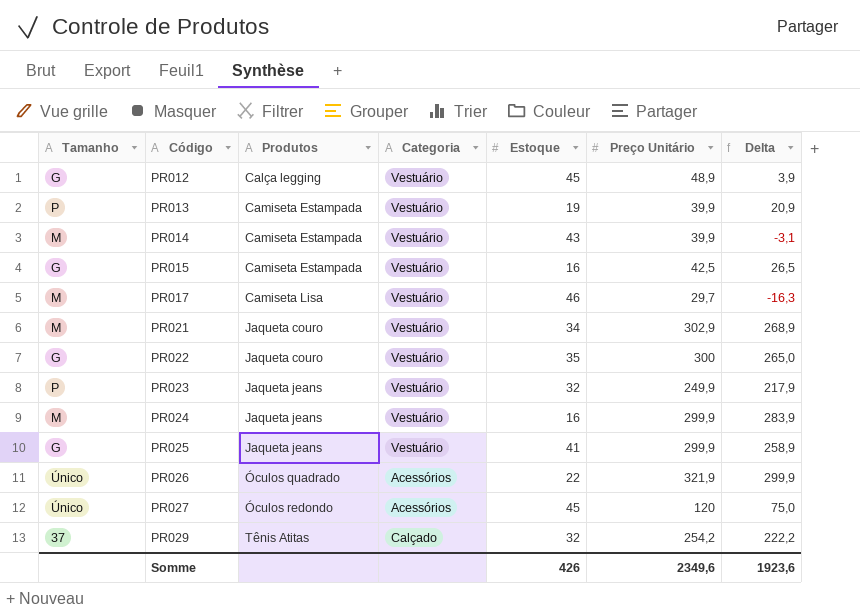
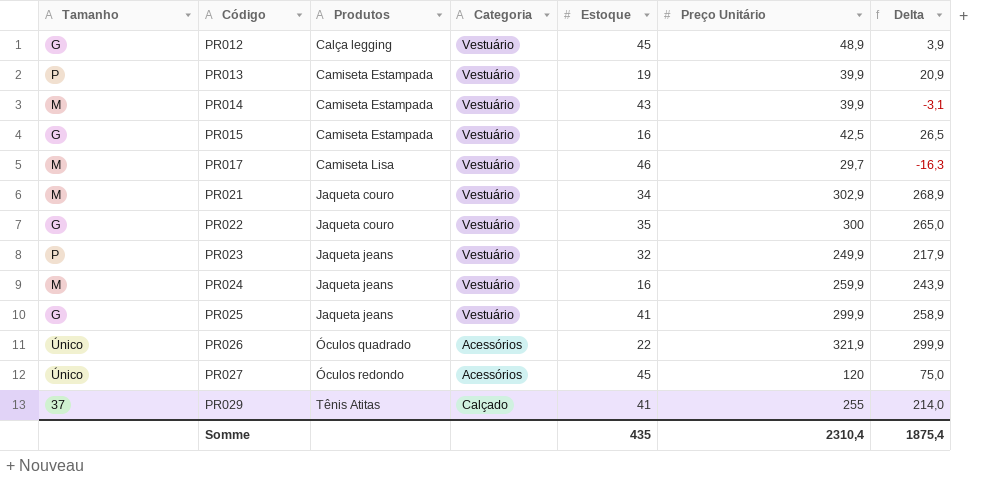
PR024 | Preço Unitário: 299,9 -> 259,9
PR024 | Delta: 283,9 -> 243,9
PR029 | Estoque: 32 -> 41
PR029 | Preço Unitário: 254,2 -> 255
PR029 | Delta: 222,2 -> 214,0
Somme | Estoque: 426 -> 435
Somme | Preço Unitário: 2349,6 -> 2310,4
Somme | Delta: 1923,6 -> 1875,4

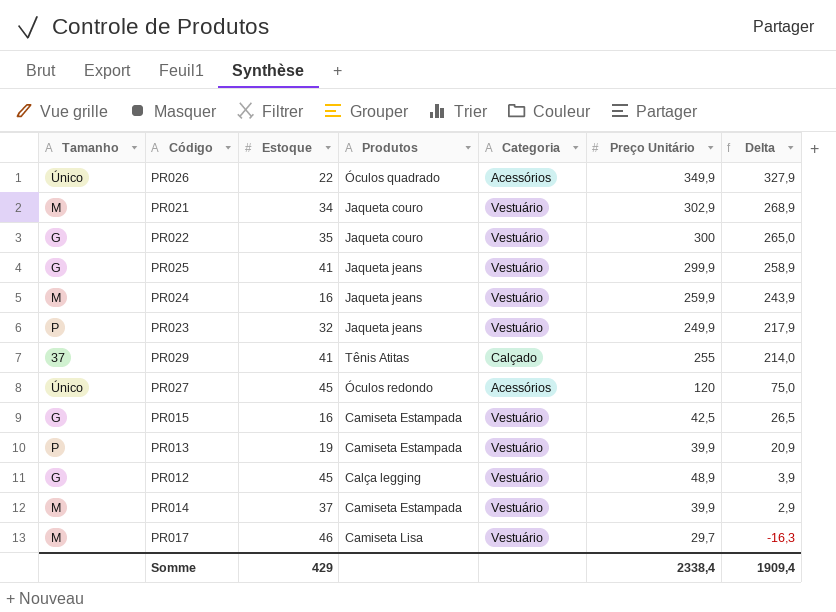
row order: Código ascending -> Delta descending
column Estoque | position: 5 -> 3
PR026 | Preço Unitário: 321,9 -> 349,9
PR026 | Delta: 299,9 -> 327,9
PR014 | Estoque: 43 -> 37
PR014 | Delta: -3,1 -> 2,9
Somme | Estoque: 435 -> 429
Somme | Preço Unitário: 2310,4 -> 2338,4
Somme | Delta: 1875,4 -> 1909,4

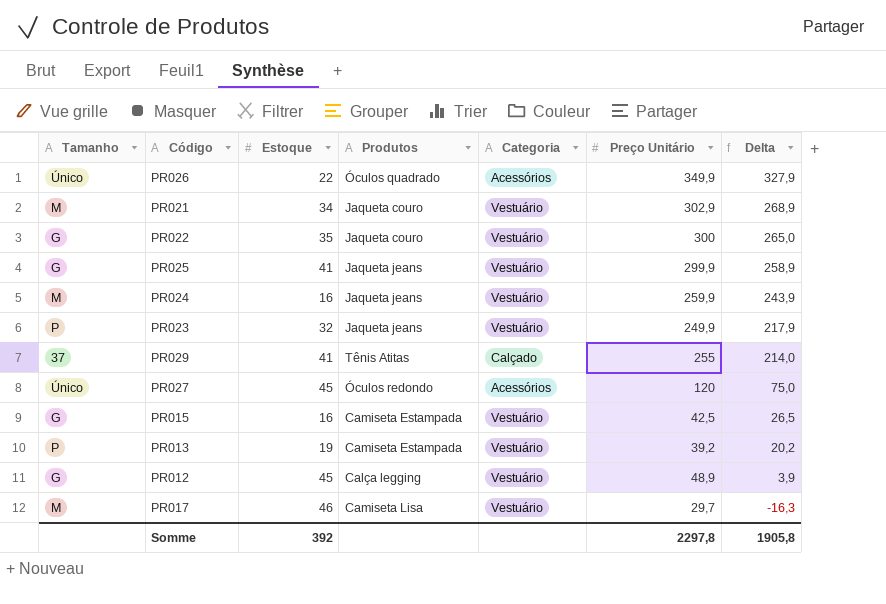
row PR014: M | 37 | Camiseta Estampada | Vestuário | 39,9 | 2,9 -> none
PR013 | Preço Unitário: 39,9 -> 39,2
PR013 | Delta: 20,9 -> 20,2
Somme | Estoque: 429 -> 392
Somme | Preço Unitário: 2338,4 -> 2297,8
Somme | Delta: 1909,4 -> 1905,8

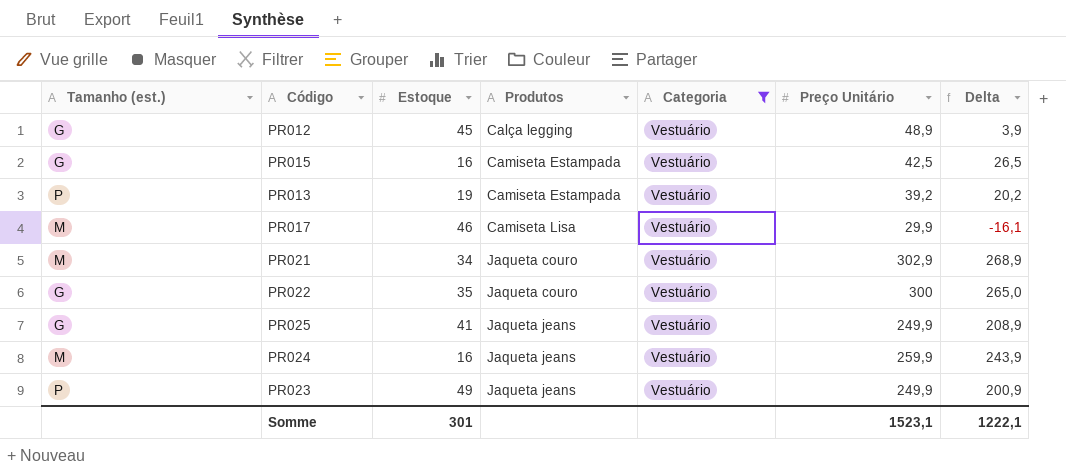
filter: none -> Categoria = Vestuário
row order: Delta descending -> Produtos ascending
column name: Tamanho -> Tamanho (est.)
PR017 | Preço Unitário: 29,7 -> 29,9
PR017 | Delta: -16,3 -> -16,1
PR025 | Preço Unitário: 299,9 -> 249,9
PR025 | Delta: 258,9 -> 208,9
PR023 | Estoque: 32 -> 49
PR023 | Delta: 217,9 -> 200,9
Somme | Estoque: 392 -> 301
Somme | Preço Unitário: 2297,8 -> 1523,1
Somme | Delta: 1905,8 -> 1222,1

